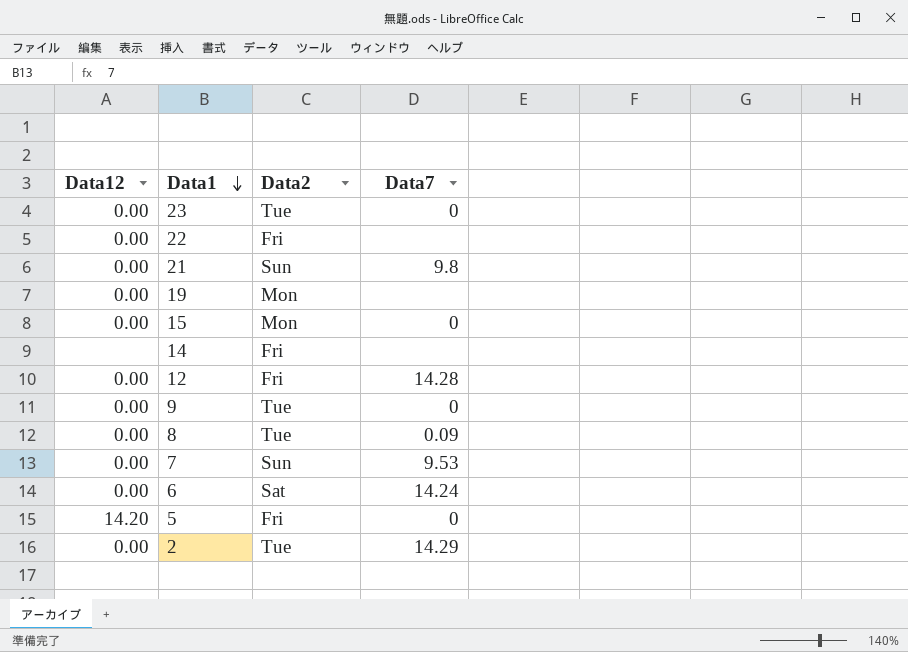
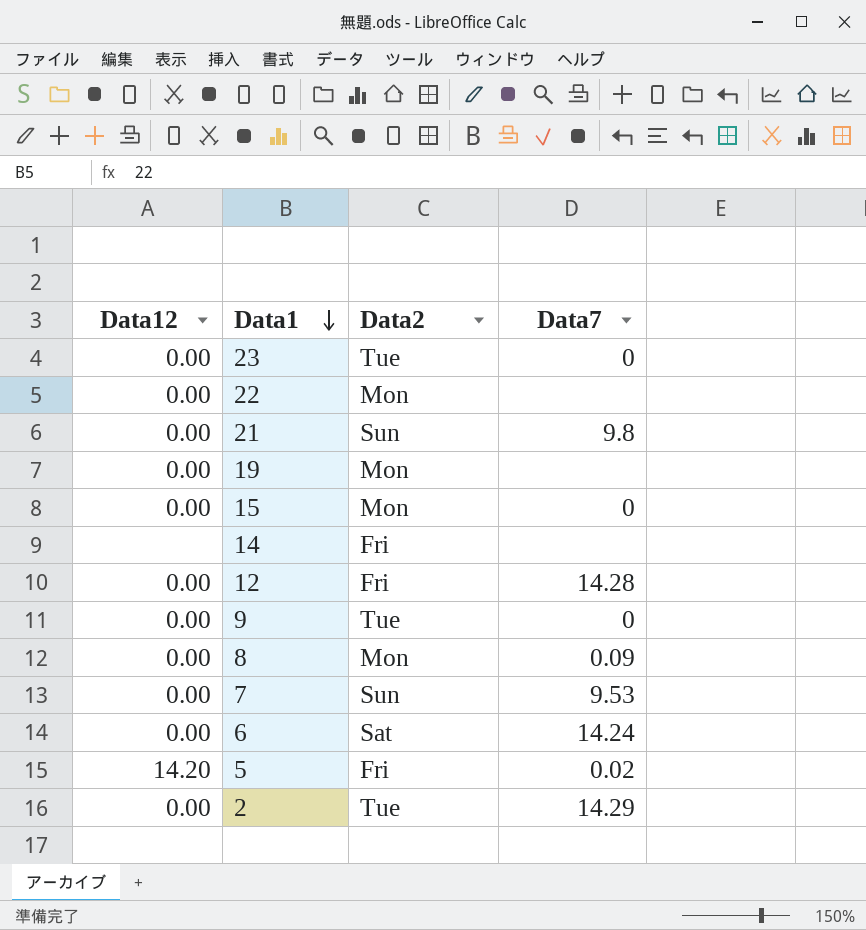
22 | Data2: Fri -> Mon
8 | Data2: Tue -> Mon
5 | Data7: 0 -> 0.02

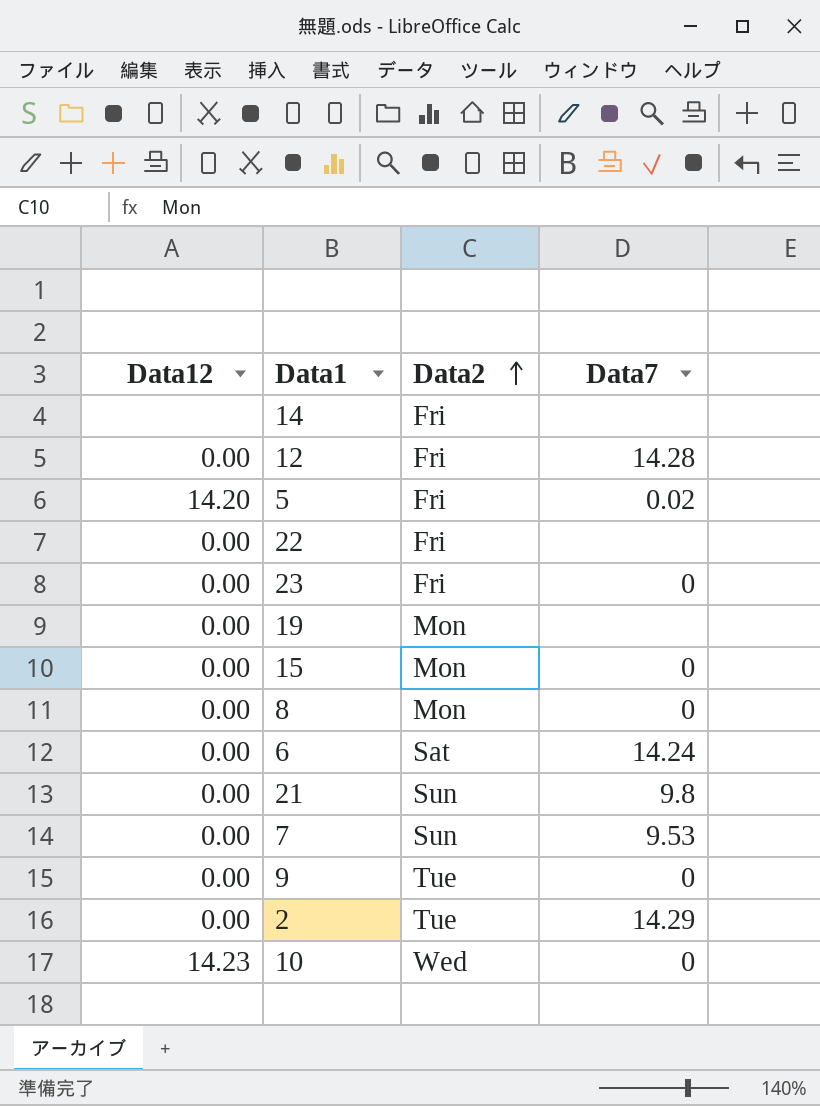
row order: Data1 descending -> Data2 ascending
22 | Data2: Mon -> Fri
23 | Data2: Tue -> Fri
8 | Data7: 0.09 -> 0
row 10: none -> 14.23 | Wed | 0

